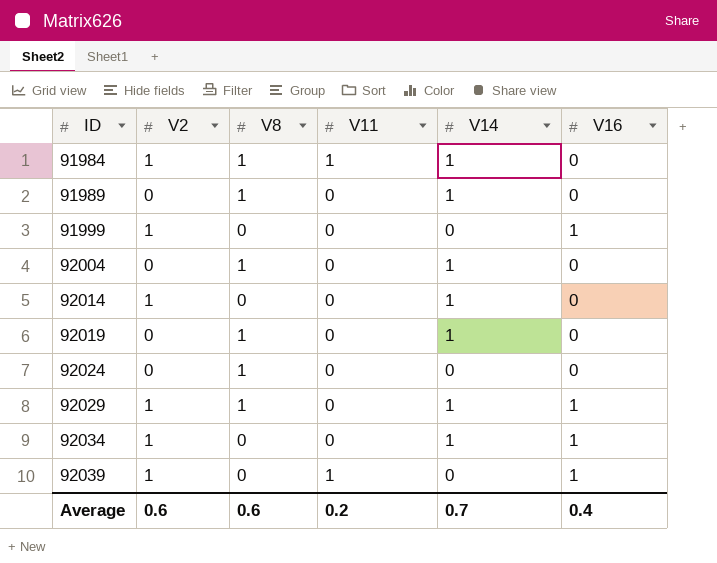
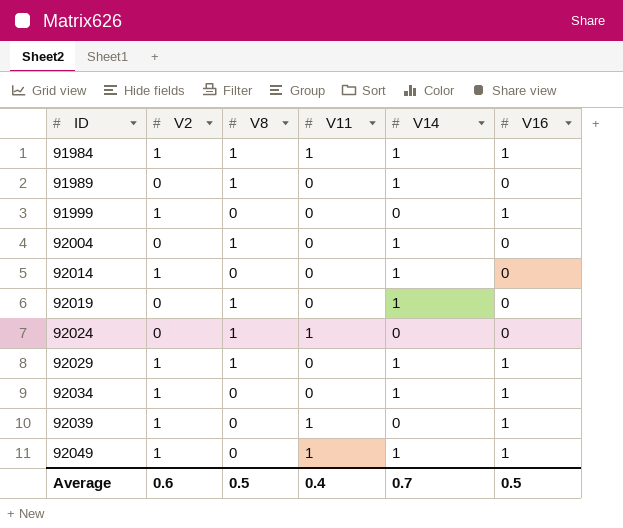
91984 | V16: 0 -> 1
92024 | V11: 0 -> 1
row 92049: none -> 1 | 0 | 1 | 1 | 1
Average | V8: 0.6 -> 0.5
Average | V11: 0.2 -> 0.4
Average | V16: 0.4 -> 0.5

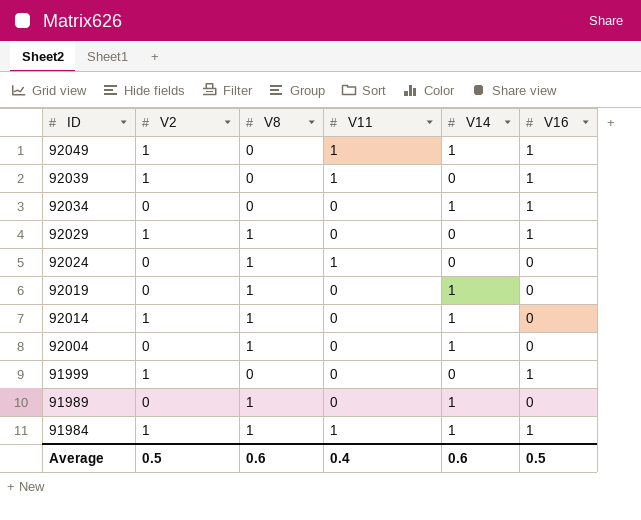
row order: ID ascending -> ID descending
92034 | V2: 1 -> 0
92029 | V14: 1 -> 0
92014 | V8: 0 -> 1
Average | V2: 0.6 -> 0.5
Average | V8: 0.5 -> 0.6
Average | V14: 0.7 -> 0.6

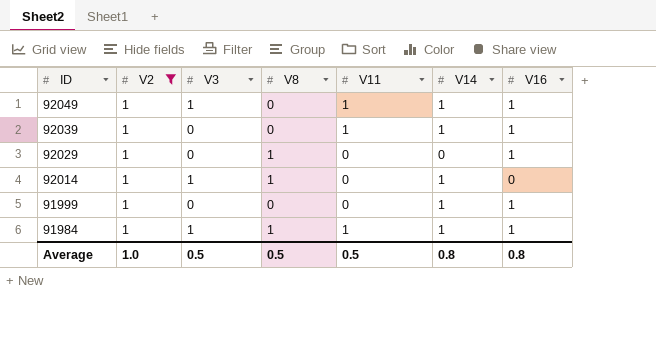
filter: none -> V2 = 1
column V3 | position: none -> 3
92039 | V14: 0 -> 1
91999 | V14: 0 -> 1
Average | V2: 0.5 -> 1.0
Average | V8: 0.6 -> 0.5
Average | V11: 0.4 -> 0.5
Average | V14: 0.6 -> 0.8
Average | V16: 0.5 -> 0.8

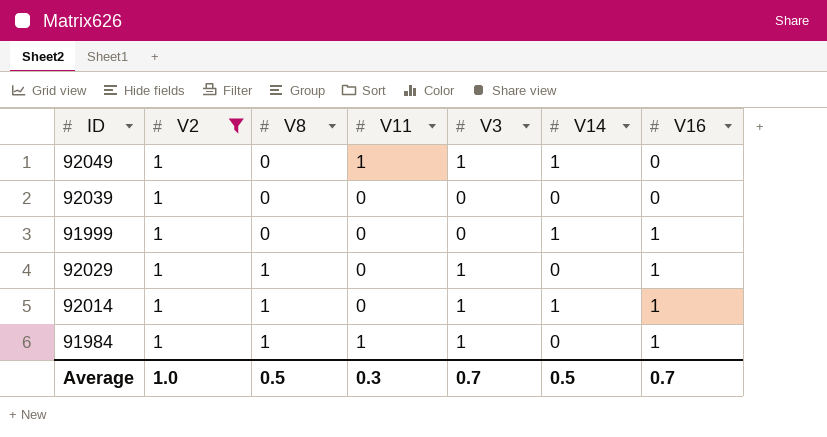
row order: ID descending -> V8 ascending
column V3 | position: 3 -> 5
92049 | V16: 1 -> 0
92039 | V11: 1 -> 0
92039 | V14: 1 -> 0
92039 | V16: 1 -> 0
92029 | V3: 0 -> 1
92014 | V16: 0 -> 1
91984 | V14: 1 -> 0
Average | V11: 0.5 -> 0.3
Average | V3: 0.5 -> 0.7
Average | V14: 0.8 -> 0.5
Average | V16: 0.8 -> 0.7

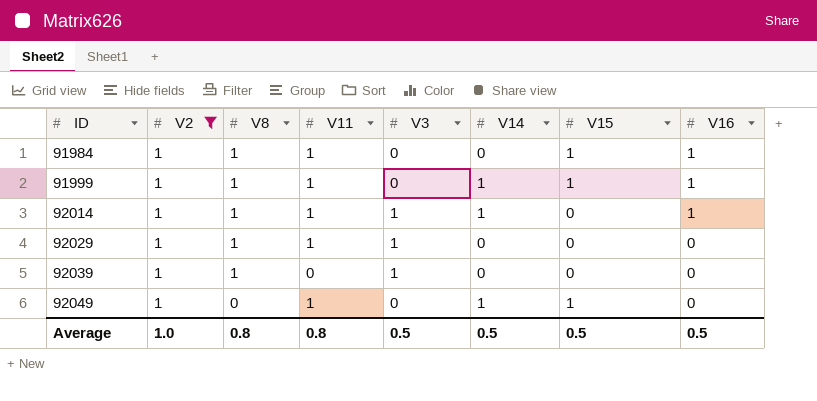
row order: V8 ascending -> ID ascending
column V15 | position: none -> 7
91984 | V3: 1 -> 0
91999 | V8: 0 -> 1
91999 | V11: 0 -> 1
92014 | V11: 0 -> 1
92029 | V11: 0 -> 1
92029 | V16: 1 -> 0
92039 | V8: 0 -> 1
92039 | V3: 0 -> 1
92049 | V3: 1 -> 0
Average | V8: 0.5 -> 0.8
Average | V11: 0.3 -> 0.8
Average | V3: 0.7 -> 0.5
Average | V16: 0.7 -> 0.5

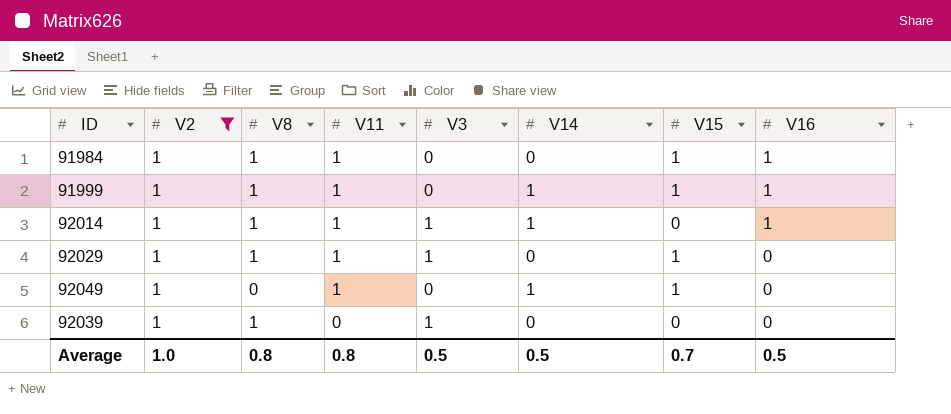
row order: ID ascending -> V11 descending
92029 | V15: 0 -> 1
Average | V15: 0.5 -> 0.7

